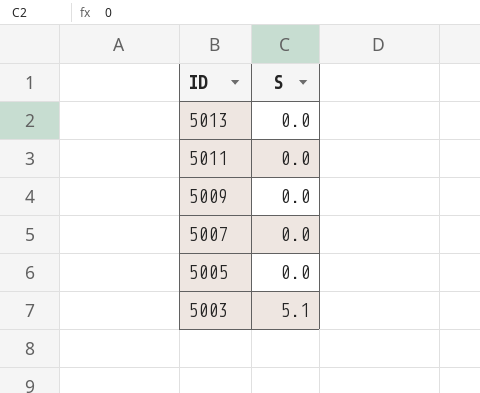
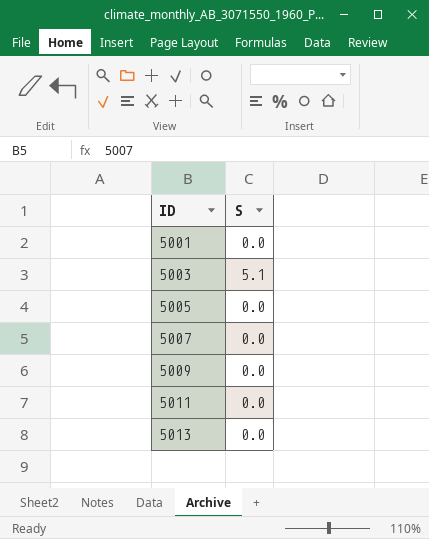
row order: ID descending -> ID ascending
row 5001: none -> 0.0

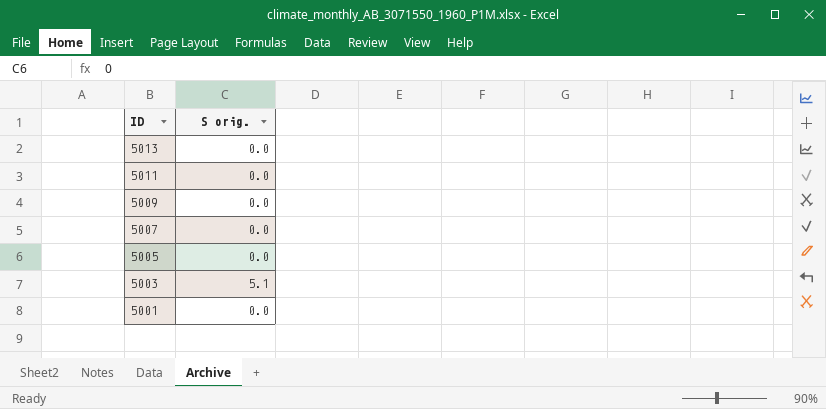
row order: ID ascending -> ID descending
column name: S -> S orig.

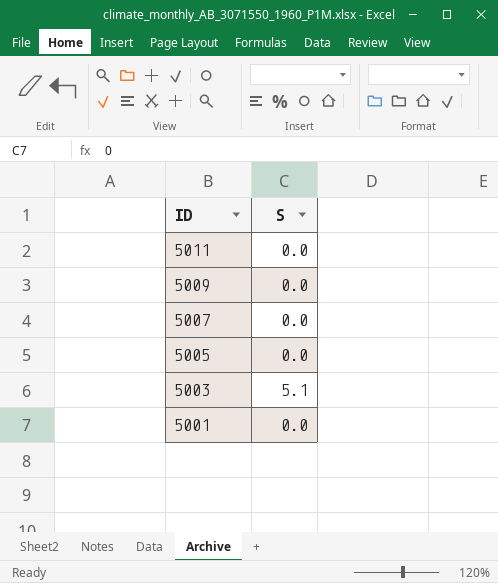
column name: S orig. -> S
row 5013: 0.0 -> none

